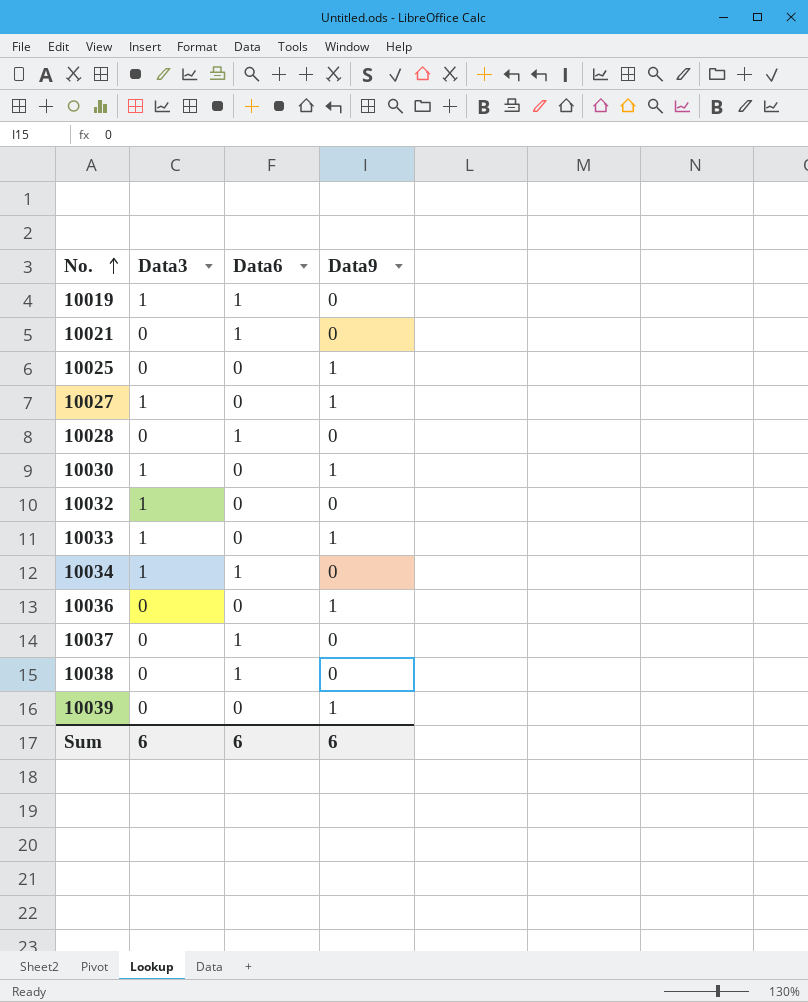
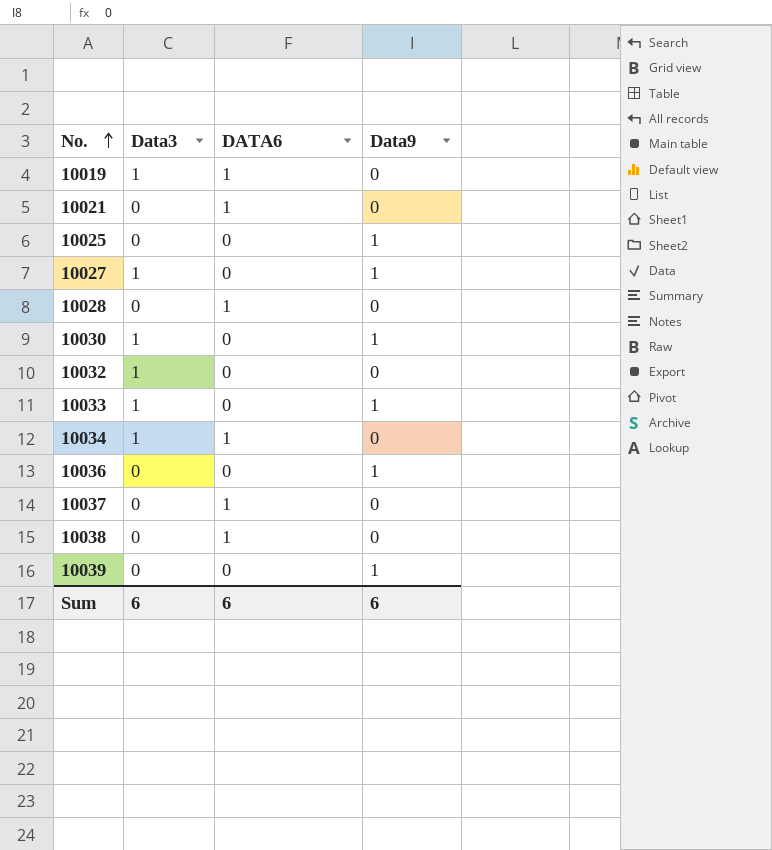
column name: Data6 -> DATA6

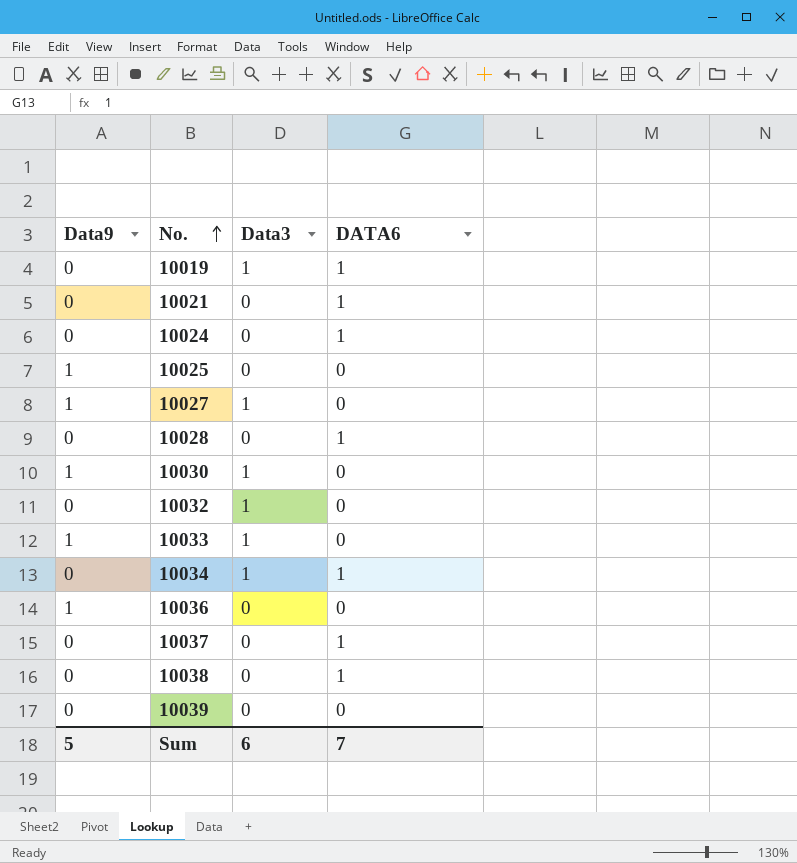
column Data9 | position: 4 -> 1
row 10024: none -> 0 | 0 | 1
10039 | Data9: 1 -> 0
Sum | Data9: 6 -> 5
Sum | DATA6: 6 -> 7

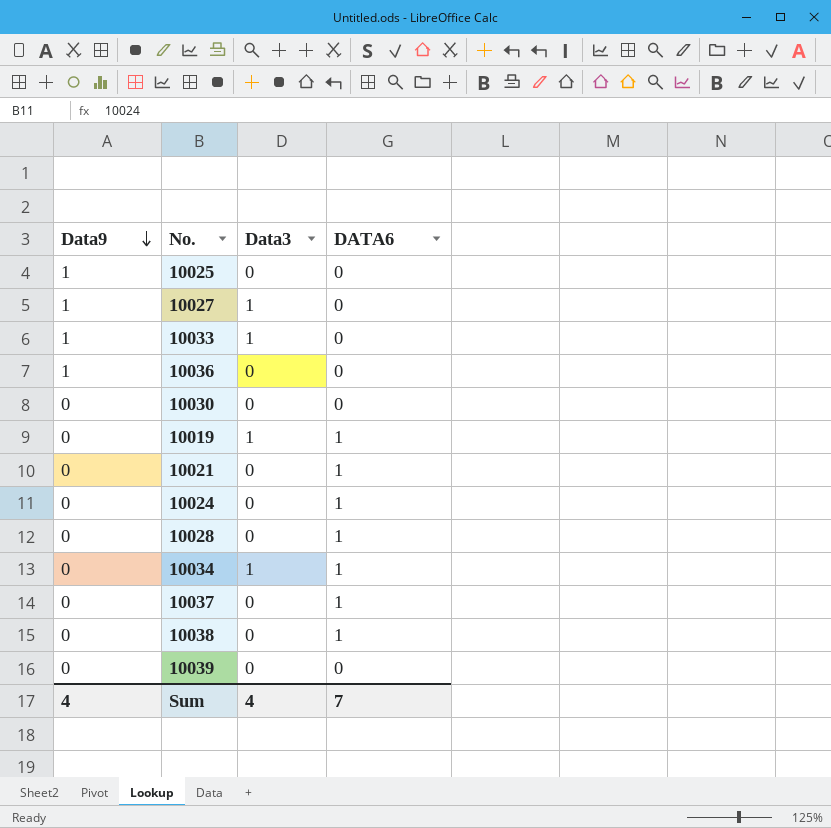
row order: No. ascending -> Data9 descending
row 10032: 0 | 1 | 0 -> none
10030 | Data9: 1 -> 0
10030 | Data3: 1 -> 0
Sum | Data9: 5 -> 4
Sum | Data3: 6 -> 4

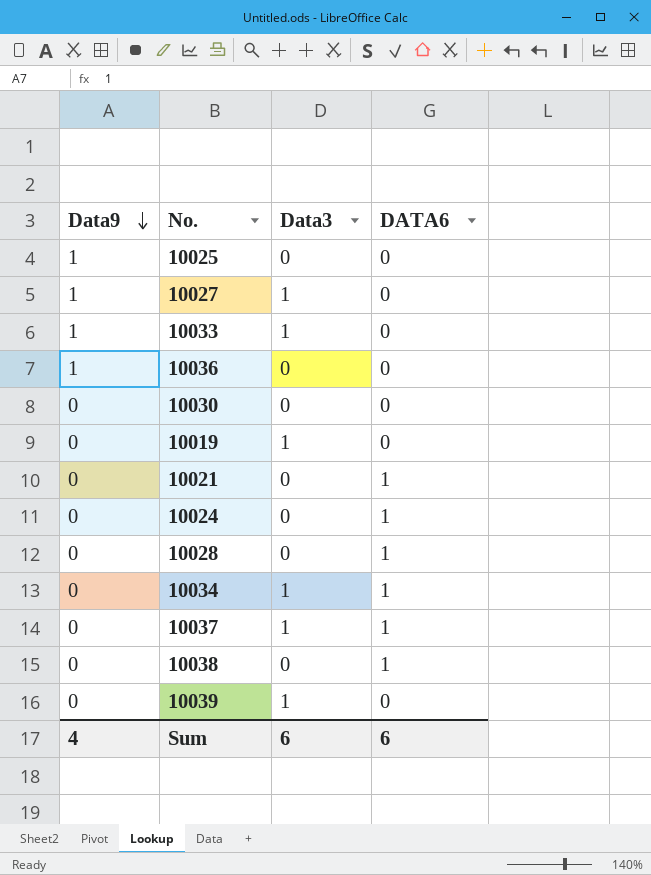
10019 | DATA6: 1 -> 0
10037 | Data3: 0 -> 1
10039 | Data3: 0 -> 1
Sum | Data3: 4 -> 6
Sum | DATA6: 7 -> 6

